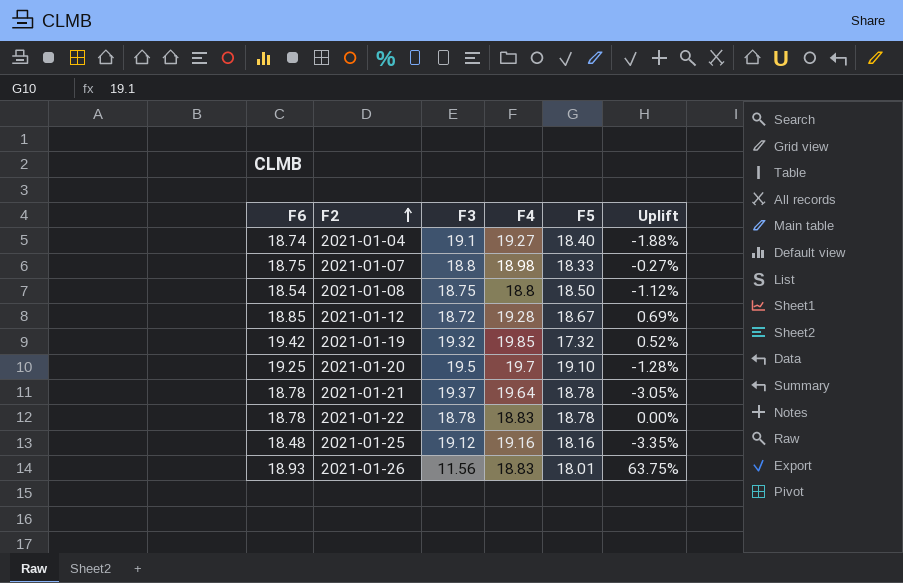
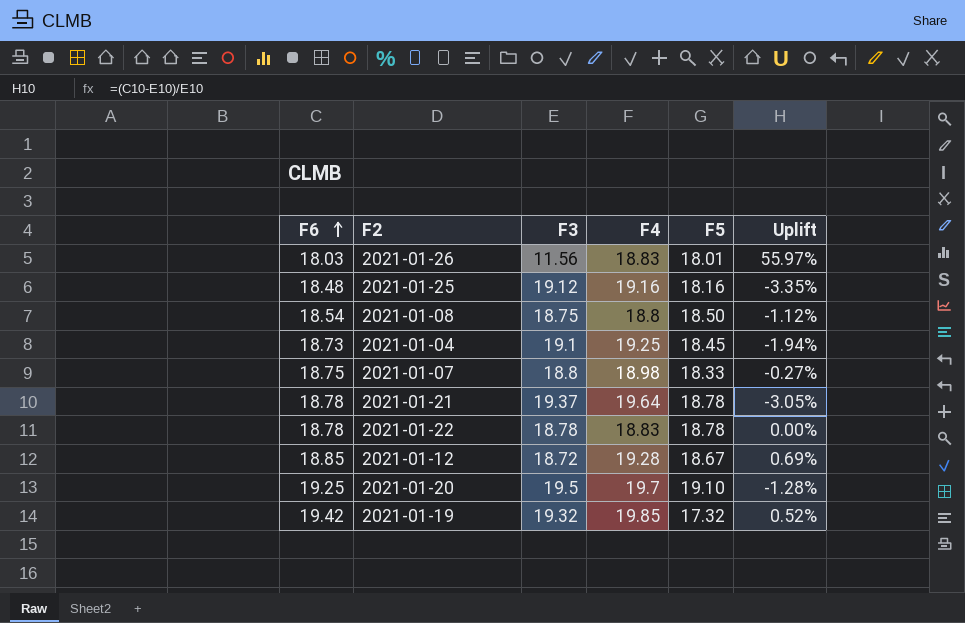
row order: F2 ascending -> F6 ascending
2021-01-26 | F6: 18.93 -> 18.03
2021-01-26 | Uplift: 63.75% -> 55.97%
2021-01-04 | F6: 18.74 -> 18.73
2021-01-04 | F4: 19.27 -> 19.25
2021-01-04 | F5: 18.40 -> 18.45
2021-01-04 | Uplift: -1.88% -> -1.94%

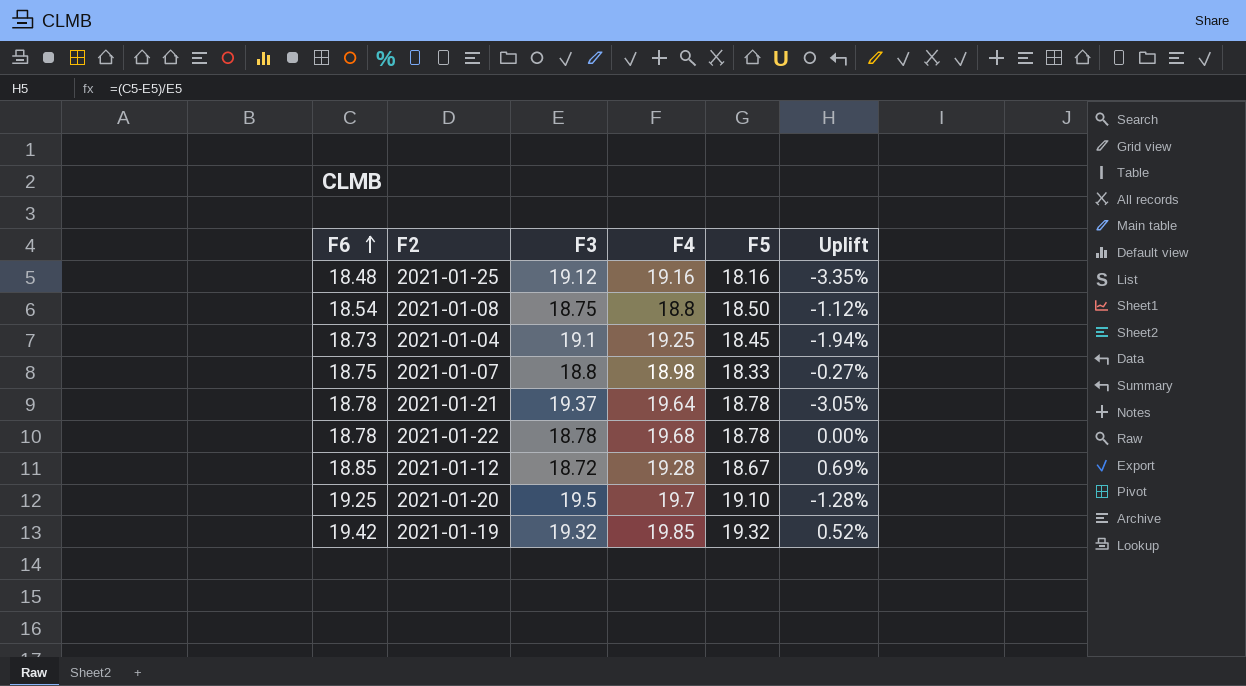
row 2021-01-26: 18.03 | 11.56 | 18.83 | 18.01 | 55.97% -> none
2021-01-22 | F4: 18.83 -> 19.68
2021-01-19 | F5: 17.32 -> 19.32

